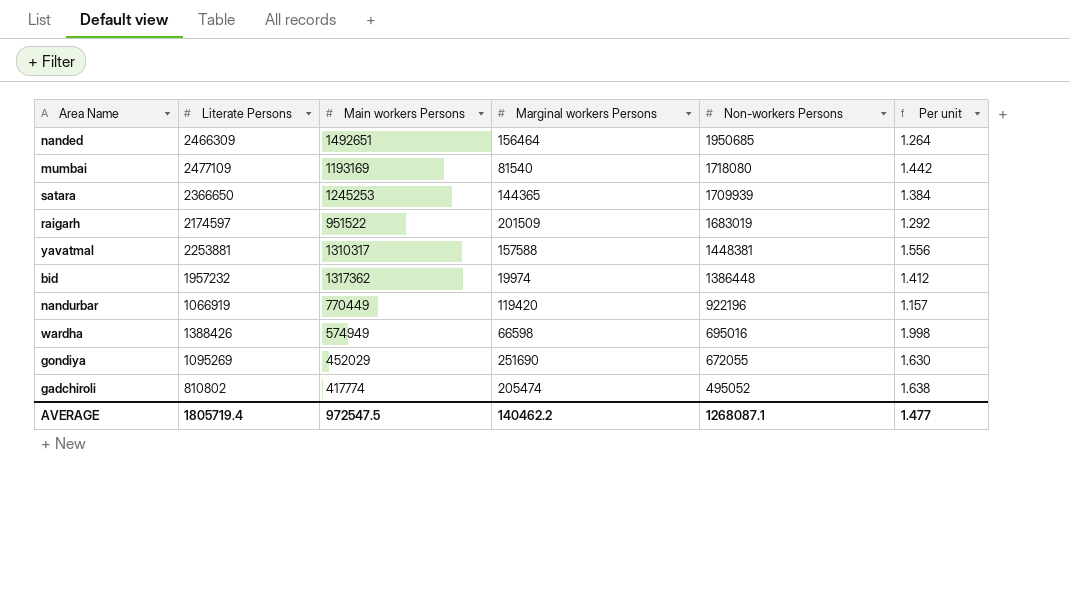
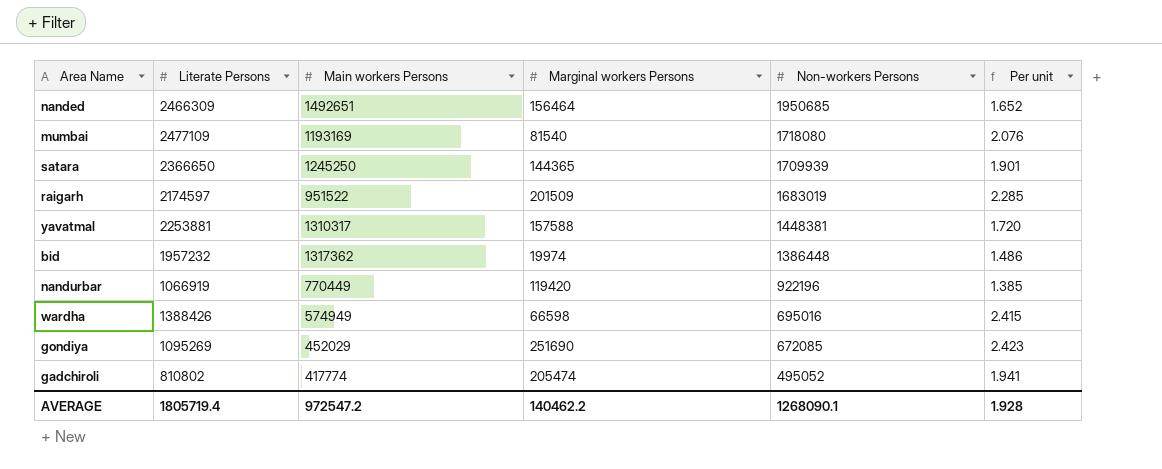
column Per unit | formula: [Literate Persons] / [Non-workers Persons] -> [Literate Persons] / [Main workers Persons]
satara | Main workers Persons: 1245253 -> 1245250
gondiya | Non-workers Persons: 672055 -> 672085
AVERAGE | Main workers Persons: 972547.5 -> 972547.2
AVERAGE | Non-workers Persons: 1268087.1 -> 1268090.1
AVERAGE | Per unit: 1.477 -> 1.928

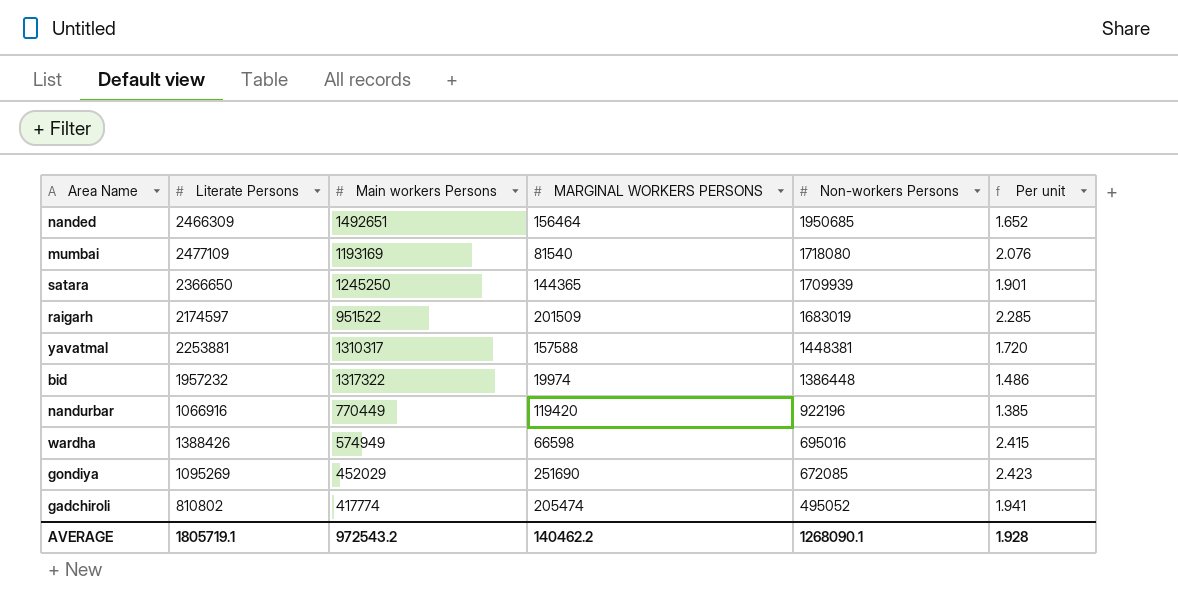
column name: Marginal workers Persons -> MARGINAL WORKERS PERSONS
bid | Main workers Persons: 1317362 -> 1317322
nandurbar | Literate Persons: 1066919 -> 1066916
AVERAGE | Literate Persons: 1805719.4 -> 1805719.1
AVERAGE | Main workers Persons: 972547.2 -> 972543.2

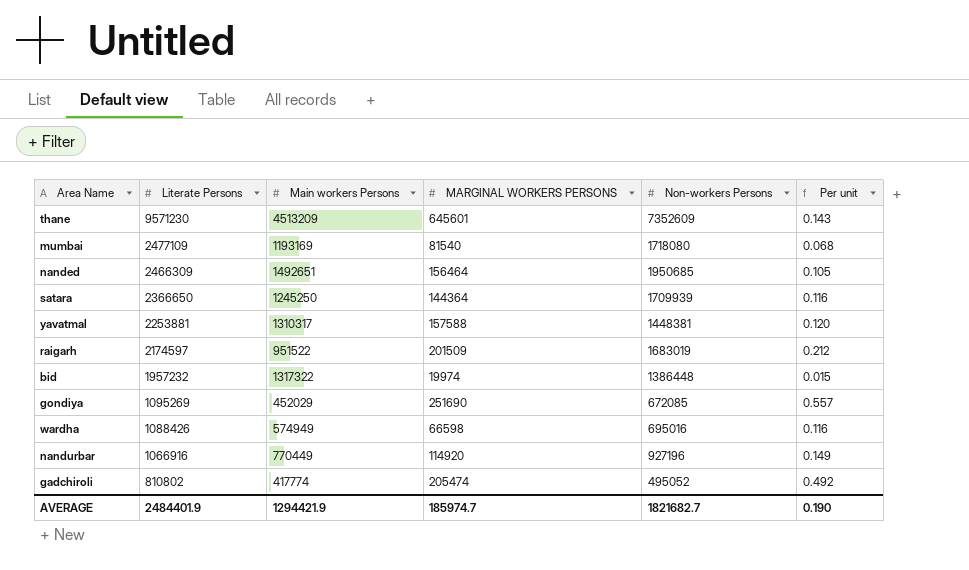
row order: Non-workers Persons descending -> Literate Persons descending
column Per unit | formula: [Literate Persons] / [Main workers Persons] -> [MARGINAL WORKERS PERSONS] / [Main workers Persons]
row thane: none -> 9571230 | 4513209 | 645601 | 7352609 | 0.143
satara | MARGINAL WORKERS PERSONS: 144365 -> 144364
wardha | Literate Persons: 1388426 -> 1088426
nandurbar | MARGINAL WORKERS PERSONS: 119420 -> 114920
nandurbar | Non-workers Persons: 922196 -> 927196
AVERAGE | Literate Persons: 1805719.1 -> 2484401.9
AVERAGE | Main workers Persons: 972543.2 -> 1294421.9
AVERAGE | MARGINAL WORKERS PERSONS: 140462.2 -> 185974.7
AVERAGE | Non-workers Persons: 1268090.1 -> 1821682.7
AVERAGE | Per unit: 1.928 -> 0.190

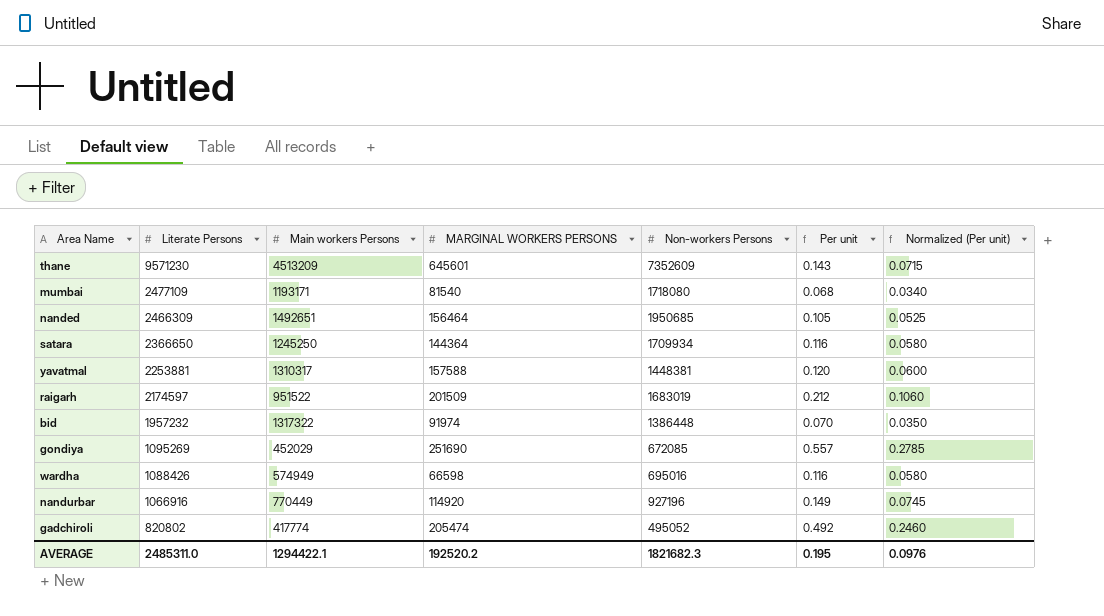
column Normalized (Per unit) | formula: none -> [Per unit] * 0.5
mumbai | Main workers Persons: 1193169 -> 1193171
satara | Non-workers Persons: 1709939 -> 1709934
bid | MARGINAL WORKERS PERSONS: 19974 -> 91974
bid | Per unit: 0.015 -> 0.070
gadchiroli | Literate Persons: 810802 -> 820802
AVERAGE | Literate Persons: 2484401.9 -> 2485311.0
AVERAGE | Main workers Persons: 1294421.9 -> 1294422.1
AVERAGE | MARGINAL WORKERS PERSONS: 185974.7 -> 192520.2
AVERAGE | Non-workers Persons: 1821682.7 -> 1821682.3
AVERAGE | Per unit: 0.190 -> 0.195

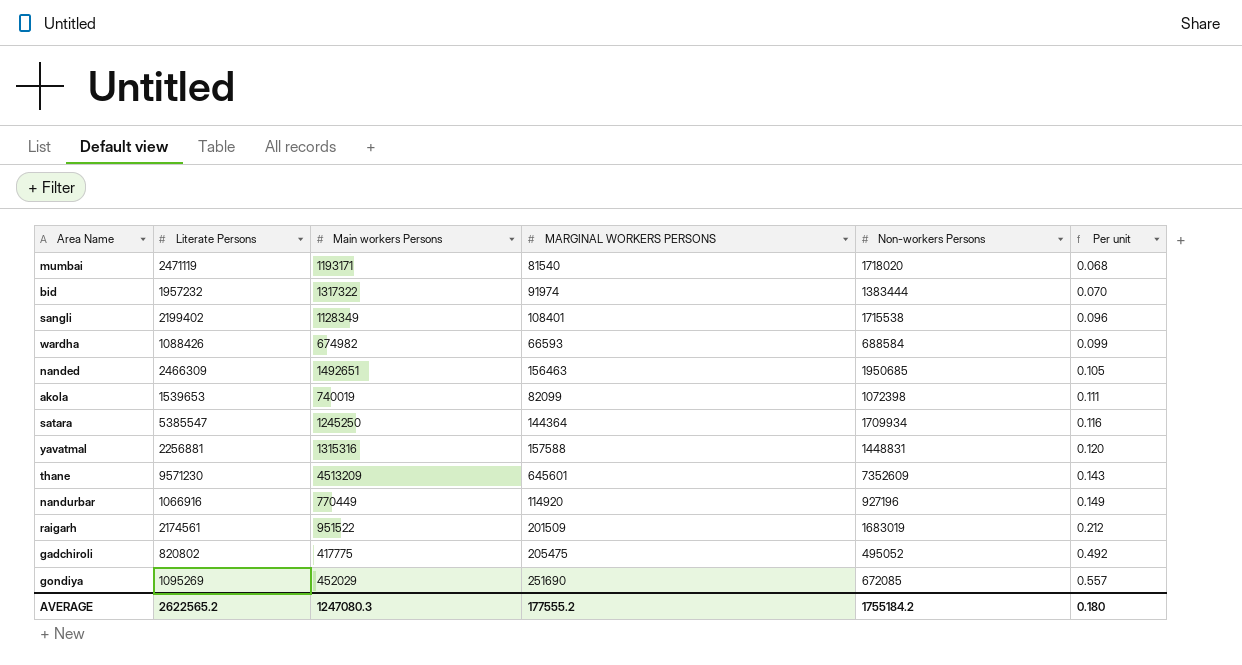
row order: Literate Persons descending -> Per unit ascending
column Normalized (Per unit) | formula: [Per unit] * 0.5 -> none
mumbai | Literate Persons: 2477109 -> 2471119
mumbai | Non-workers Persons: 1718080 -> 1718020
bid | Non-workers Persons: 1386448 -> 1383444
row sangli: none -> 2199402 | 1128349 | 108401 | 1715538 | 0.096
wardha | Main workers Persons: 574949 -> 674982
wardha | MARGINAL WORKERS PERSONS: 66598 -> 66593
wardha | Non-workers Persons: 695016 -> 688584
wardha | Per unit: 0.116 -> 0.099
nanded | MARGINAL WORKERS PERSONS: 156464 -> 156463
row akola: none -> 1539653 | 740019 | 82099 | 1072398 | 0.111
satara | Literate Persons: 2366650 -> 5385547
yavatmal | Literate Persons: 2253881 -> 2256881
yavatmal | Main workers Persons: 1310317 -> 1315316
yavatmal | Non-workers Persons: 1448381 -> 1448831
raigarh | Literate Persons: 2174597 -> 2174561
gadchiroli | Main workers Persons: 417774 -> 417775
gadchiroli | MARGINAL WORKERS PERSONS: 205474 -> 205475
AVERAGE | Literate Persons: 2485311.0 -> 2622565.2
AVERAGE | Main workers Persons: 1294422.1 -> 1247080.3
AVERAGE | MARGINAL WORKERS PERSONS: 192520.2 -> 177555.2
AVERAGE | Non-workers Persons: 1821682.3 -> 1755184.2
AVERAGE | Per unit: 0.195 -> 0.180

